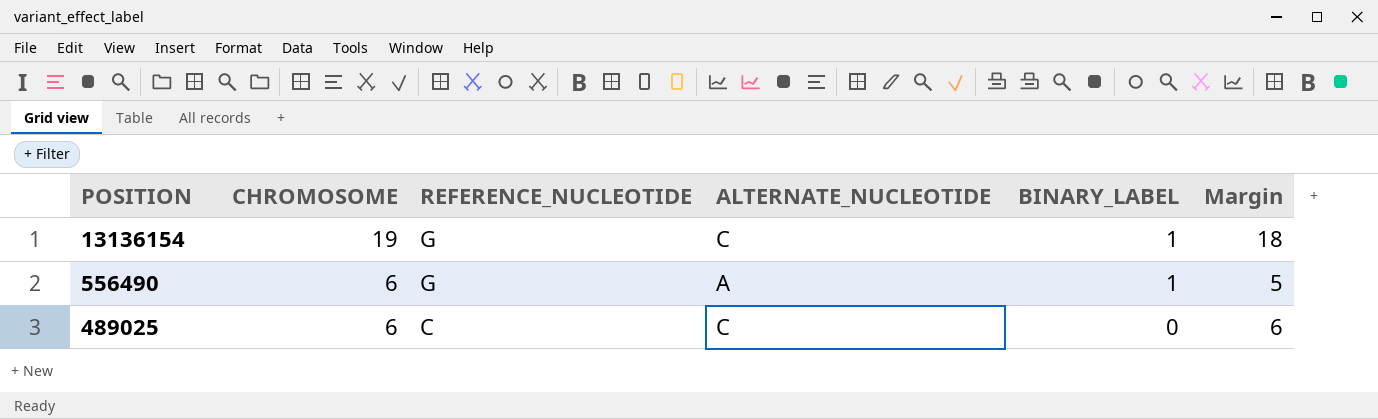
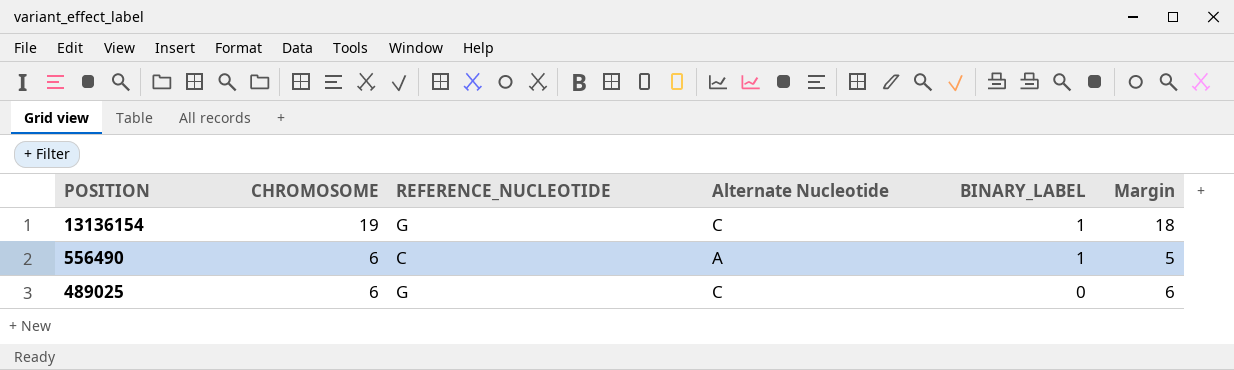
column name: ALTERNATE_NUCLEOTIDE -> Alternate Nucleotide
556490 | REFERENCE_NUCLEOTIDE: G -> C
489025 | REFERENCE_NUCLEOTIDE: C -> G

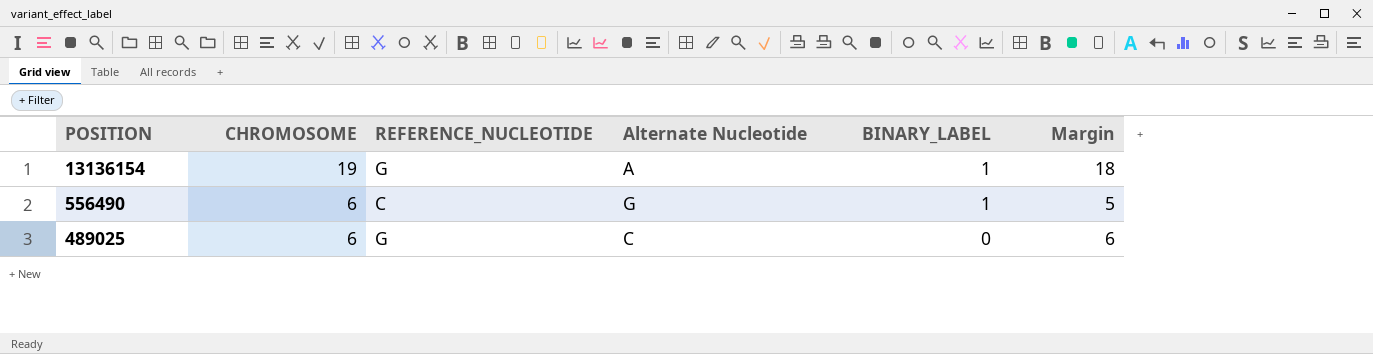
13136154 | Alternate Nucleotide: C -> A
556490 | Alternate Nucleotide: A -> G

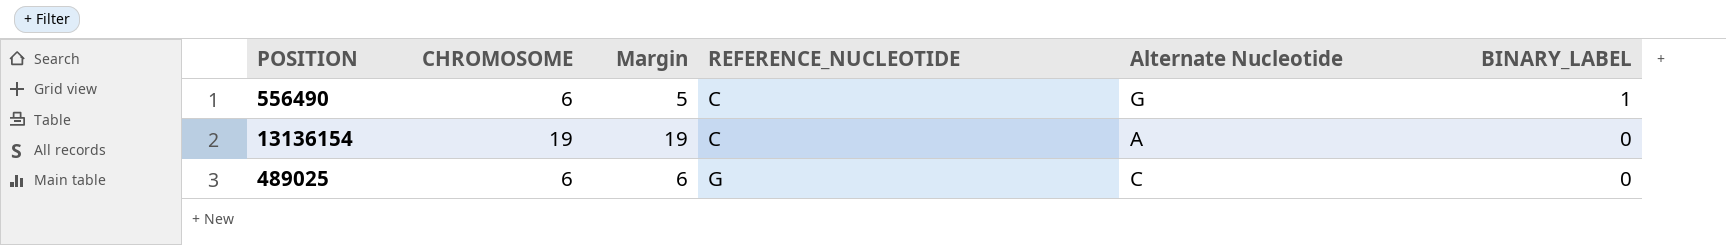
row order: POSITION descending -> REFERENCE_NUCLEOTIDE ascending
column Margin | position: 6 -> 3
13136154 | Margin: 18 -> 19
13136154 | REFERENCE_NUCLEOTIDE: G -> C
13136154 | BINARY_LABEL: 1 -> 0

